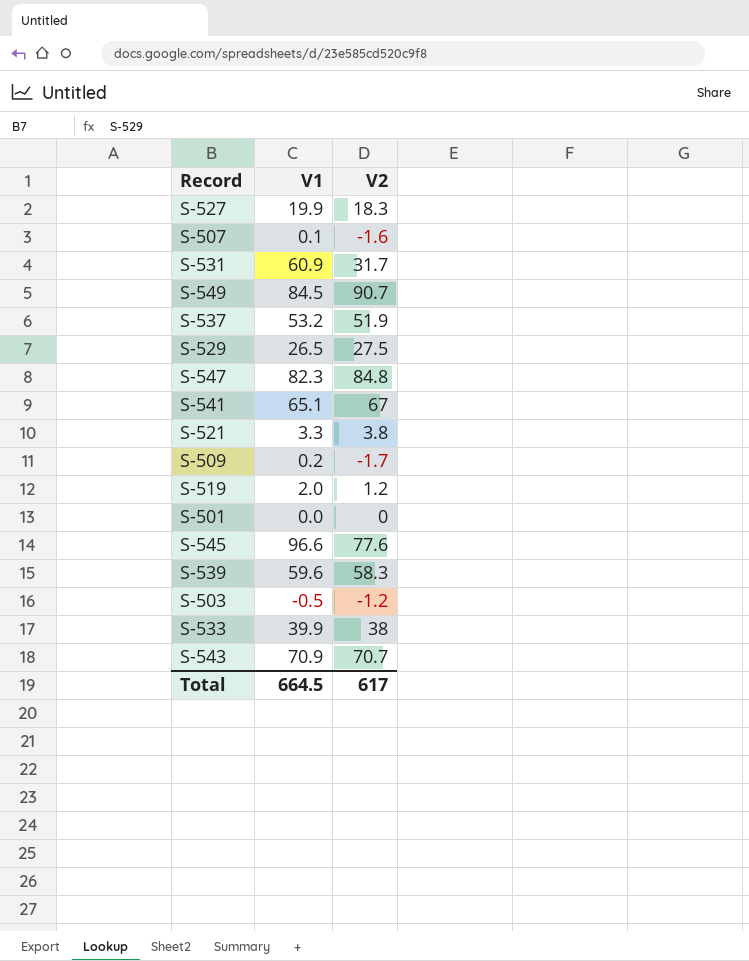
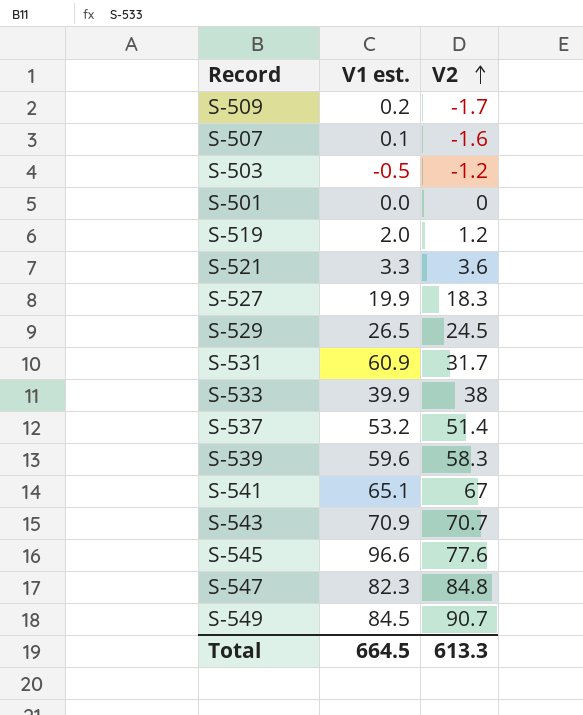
row order: none -> V2 ascending
column name: V1 -> V1 est.
S-521 | V2: 3.8 -> 3.6
S-529 | V2: 27.5 -> 24.5
S-537 | V2: 51.9 -> 51.4
Total | V2: 617 -> 613.3

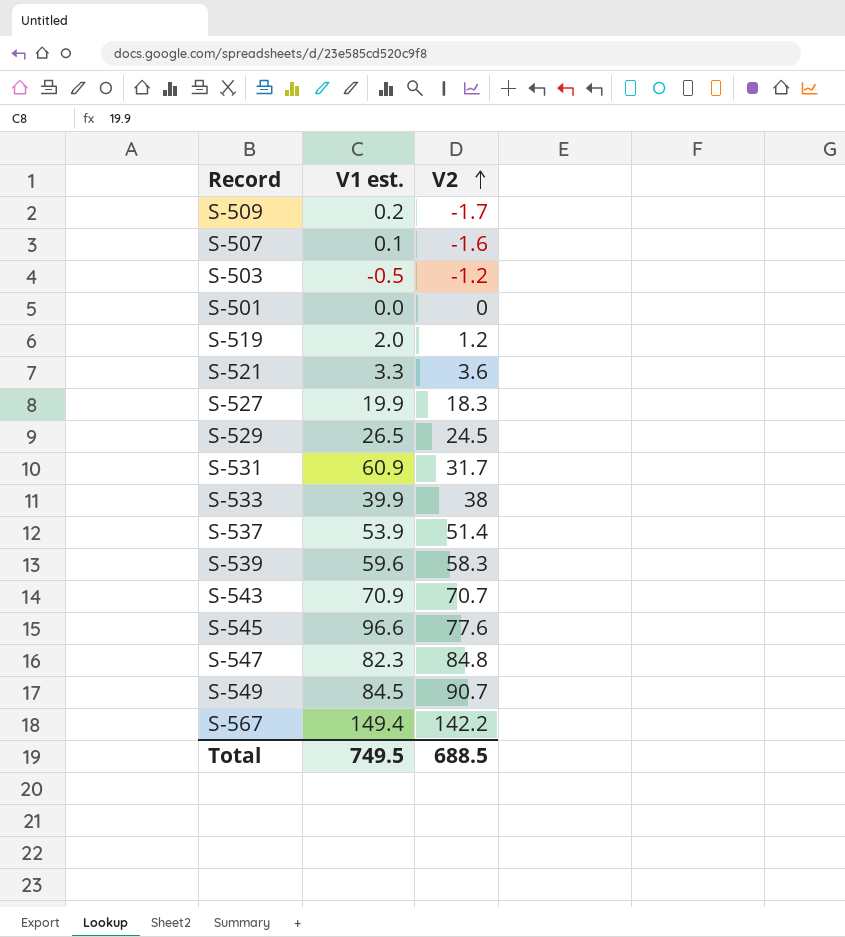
row S-541: 65.1 | 67 -> none
S-537 | V1 est.: 53.2 -> 53.9
row S-567: none -> 149.4 | 142.2
Total | V1 est.: 664.5 -> 749.5
Total | V2: 613.3 -> 688.5

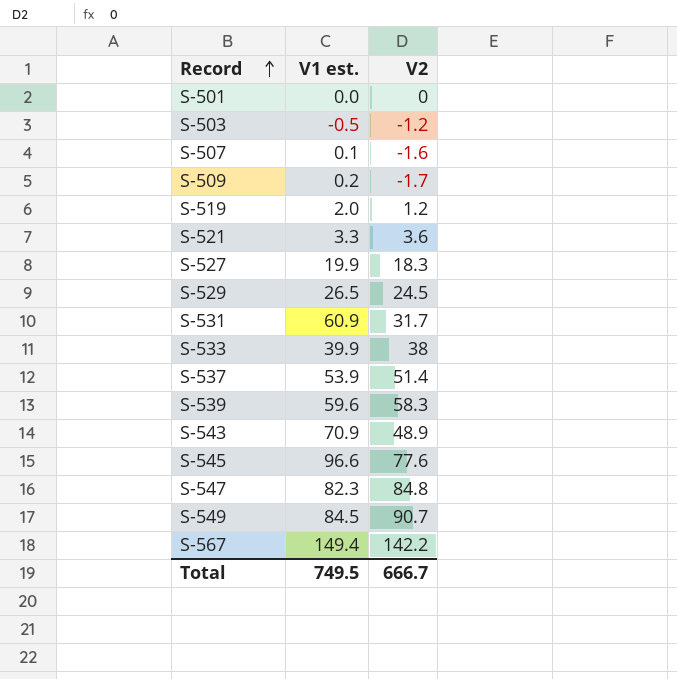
row order: V2 ascending -> Record ascending
S-543 | V2: 70.7 -> 48.9
Total | V2: 688.5 -> 666.7

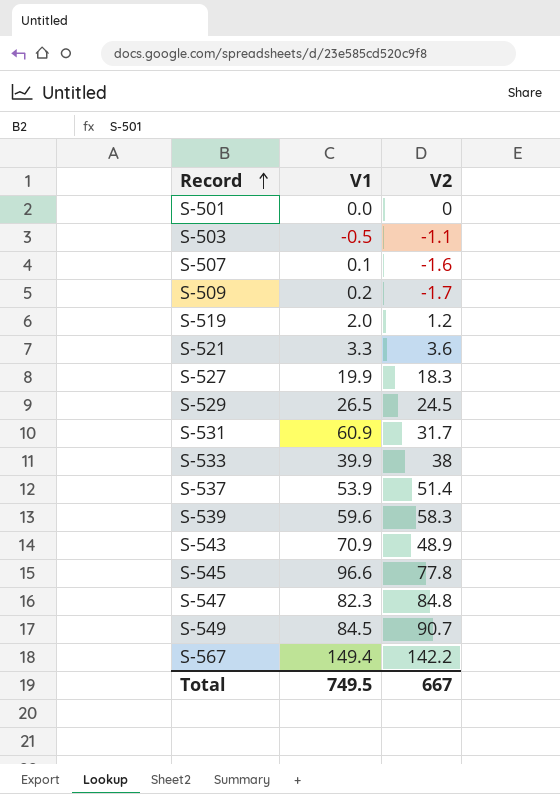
column name: V1 est. -> V1
S-503 | V2: -1.2 -> -1.1
S-545 | V2: 77.6 -> 77.8
Total | V2: 666.7 -> 667

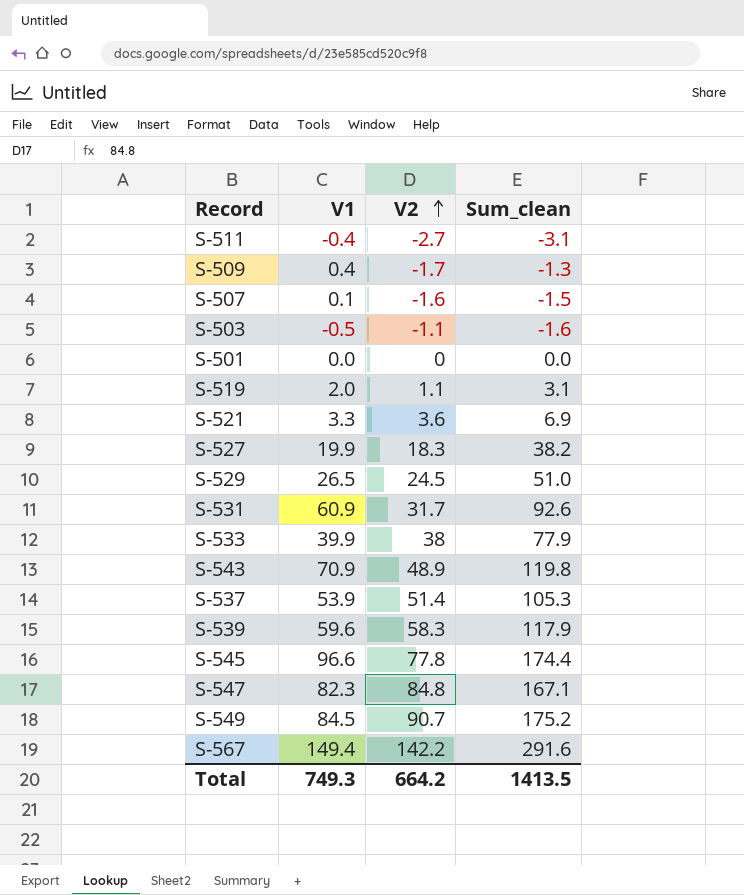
row order: Record ascending -> V2 ascending
column Sum_clean | formula: none -> [V1] + [V2]
row S-511: none -> -0.4 | -2.7 | -3.1
S-509 | V1: 0.2 -> 0.4
S-519 | V2: 1.2 -> 1.1
Total | V1: 749.5 -> 749.3
Total | V2: 667 -> 664.2

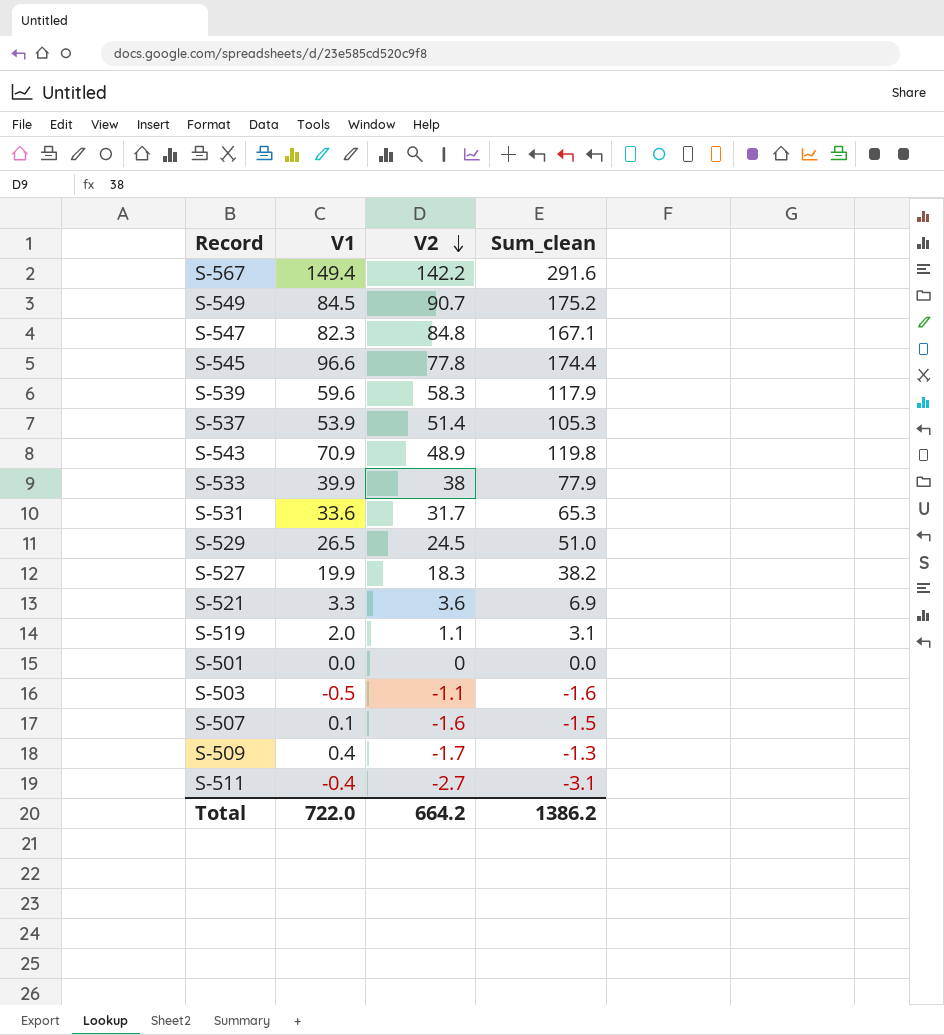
row order: V2 ascending -> V2 descending
S-531 | V1: 60.9 -> 33.6
S-531 | Sum_clean: 92.6 -> 65.3
Total | V1: 749.3 -> 722.0
Total | Sum_clean: 1413.5 -> 1386.2

